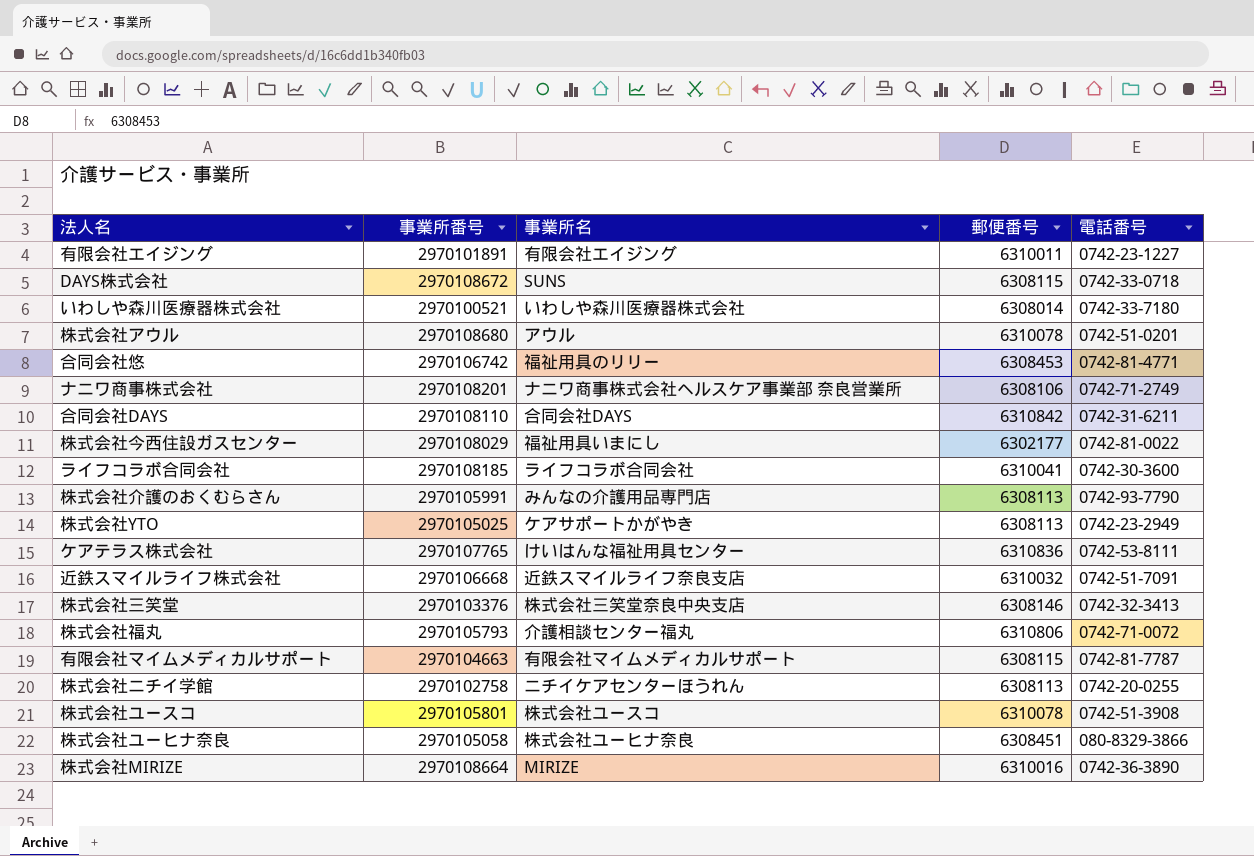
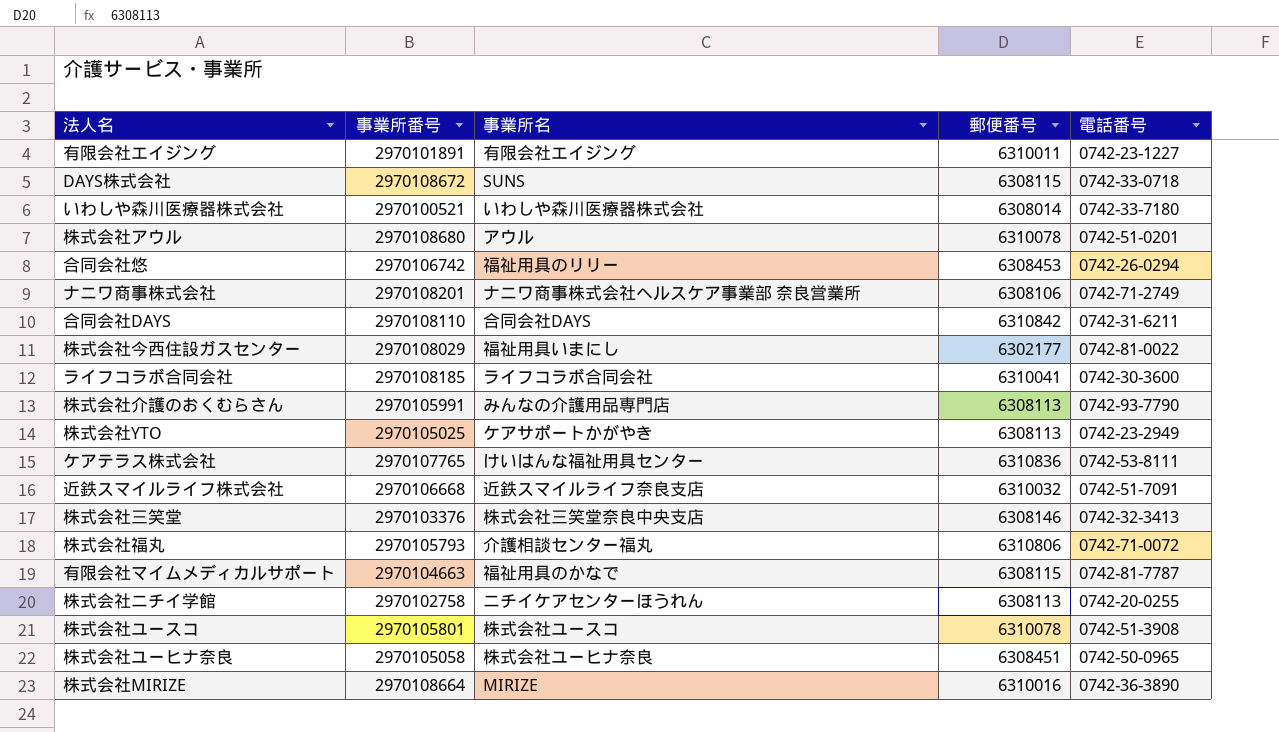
合同会社悠 | 電話番号: 0742-81-4771 -> 0742-26-0294
有限会社マイムメディカルサポート | 事業所名: 有限会社マイムメディカルサポート -> 福祉用具のかなで
株式会社ユーヒナ奈良 | 電話番号: 080-8329-3866 -> 0742-50-0965

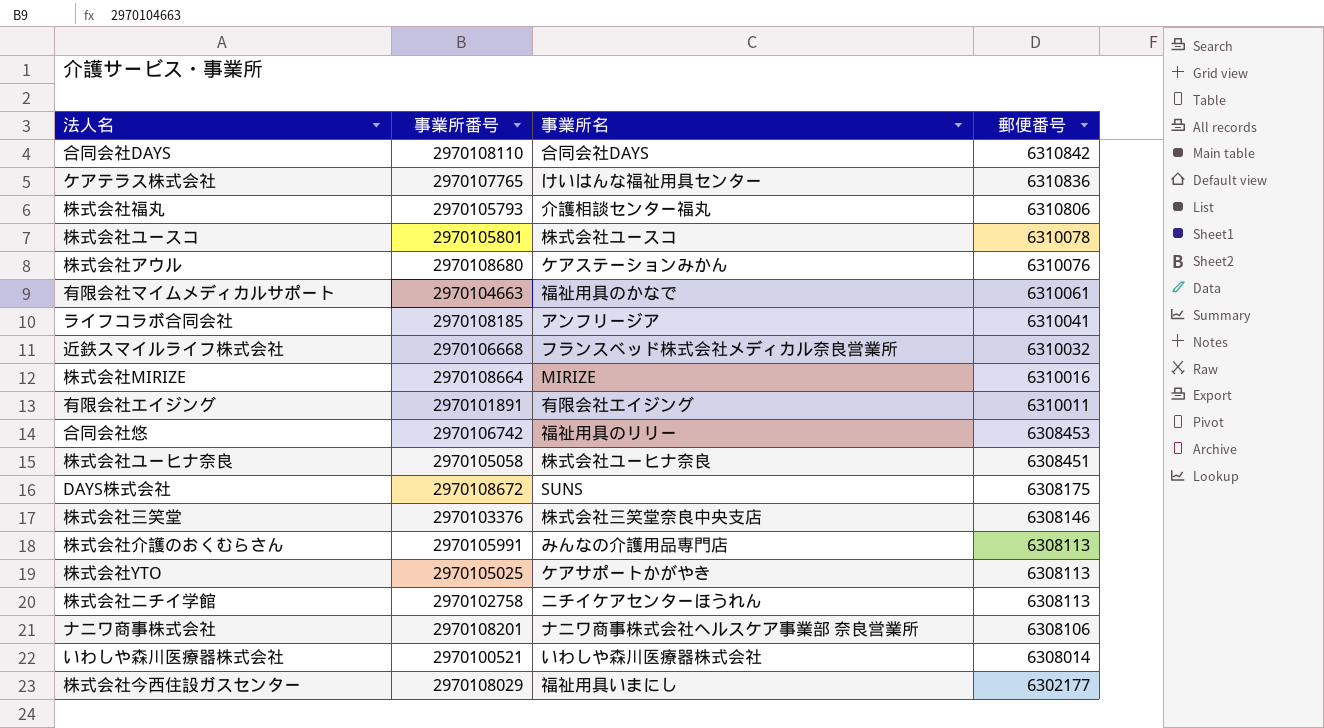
row order: none -> 郵便番号 descending
column 電話番号 | position: 5 -> none
株式会社アウル | 事業所名: アウル -> ケアステーションみかん
株式会社アウル | 郵便番号: 6310078 -> 6310076
有限会社マイムメディカルサポート | 郵便番号: 6308115 -> 6310061
ライフコラボ合同会社 | 事業所名: ライフコラボ合同会社 -> アンフリージア
近鉄スマイルライフ株式会社 | 事業所名: 近鉄スマイルライフ奈良支店 -> フランスベッド株式会社メディカル奈良営業所
DAYS株式会社 | 郵便番号: 6308115 -> 6308175

